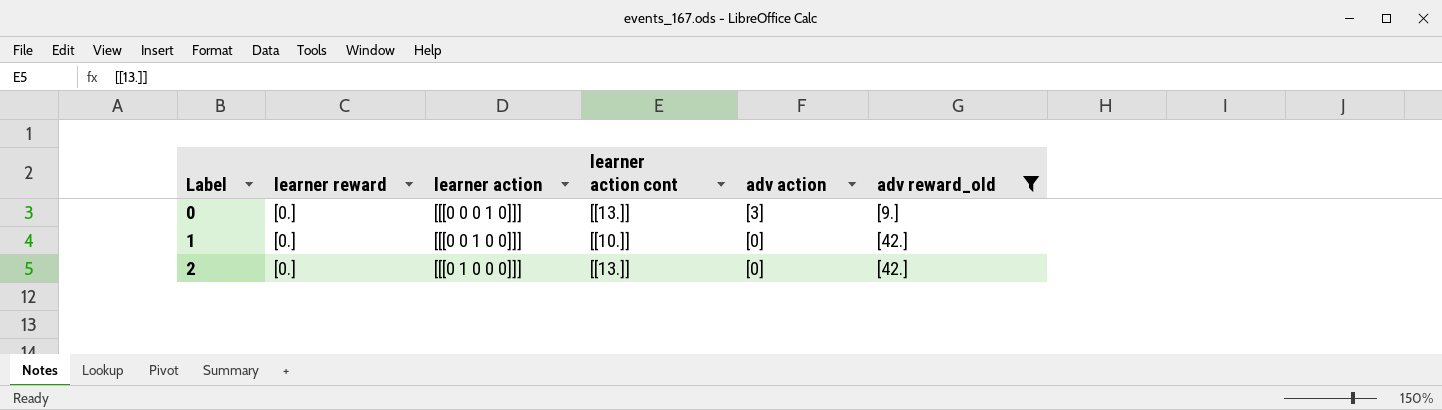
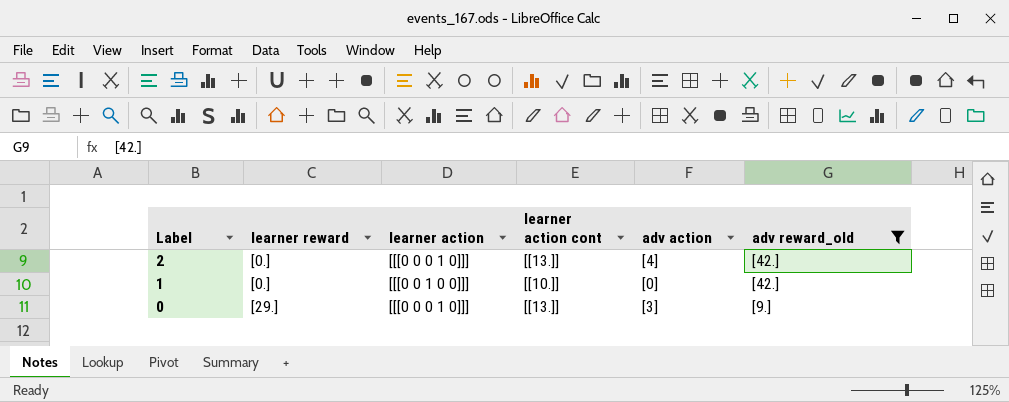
row order: Label ascending -> Label descending
2 | learner action: [[[0 1 0 0 0]]] -> [[[0 0 0 1 0]]]
2 | adv action: [0] -> [4]
0 | learner reward: [0.] -> [29.]

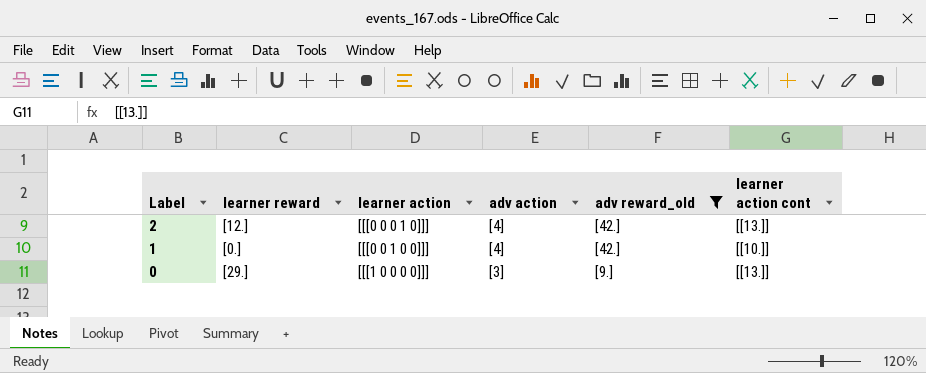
column learner action cont | position: 4 -> 6
2 | learner reward: [0.] -> [12.]
1 | adv action: [0] -> [4]
0 | learner action: [[[0 0 0 1 0]]] -> [[[1 0 0 0 0]]]

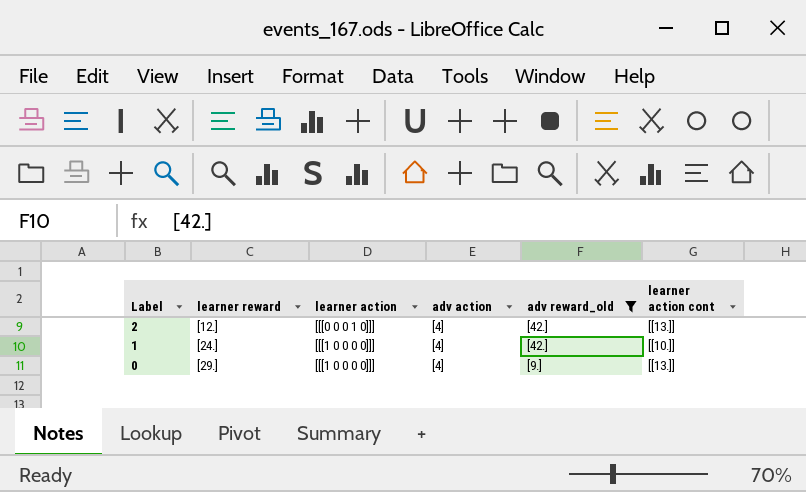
1 | learner reward: [0.] -> [24.]
1 | learner action: [[[0 0 1 0 0]]] -> [[[1 0 0 0 0]]]
0 | adv action: [3] -> [4]

